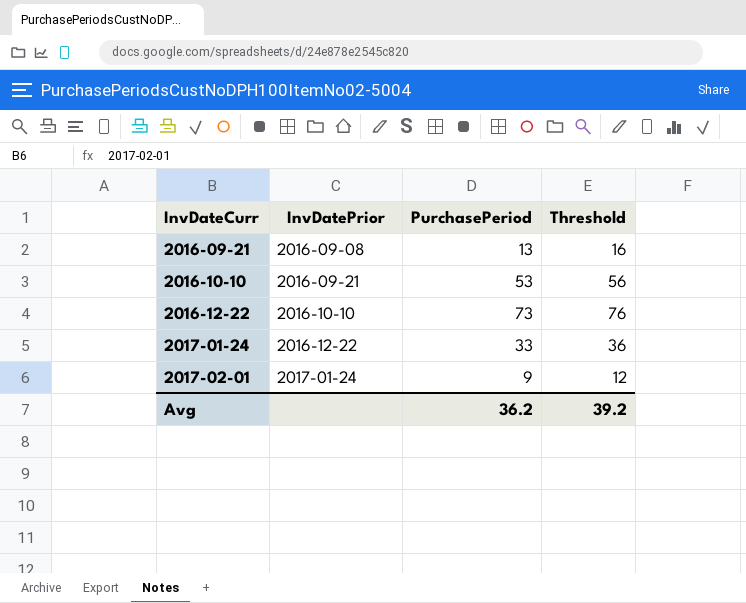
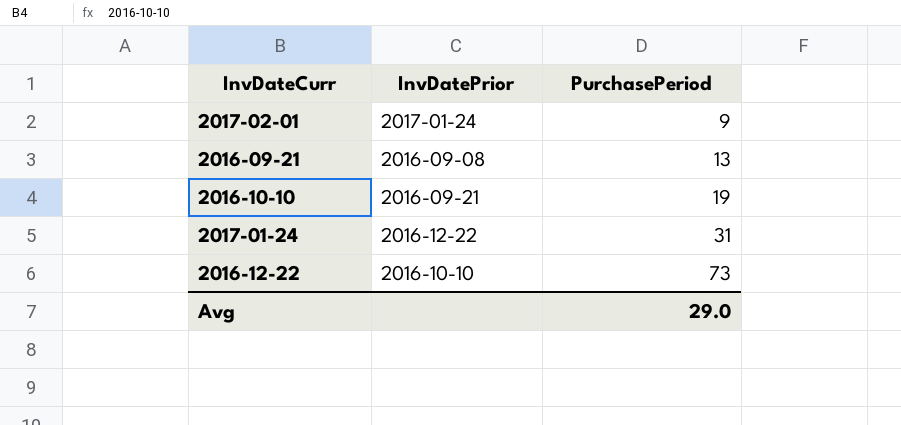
row order: InvDateCurr ascending -> PurchasePeriod ascending
column Threshold | formula: [PurchasePeriod] + 3 -> none
2016-10-10 | PurchasePeriod: 53 -> 19
2017-01-24 | PurchasePeriod: 33 -> 31
Avg | PurchasePeriod: 36.2 -> 29.0

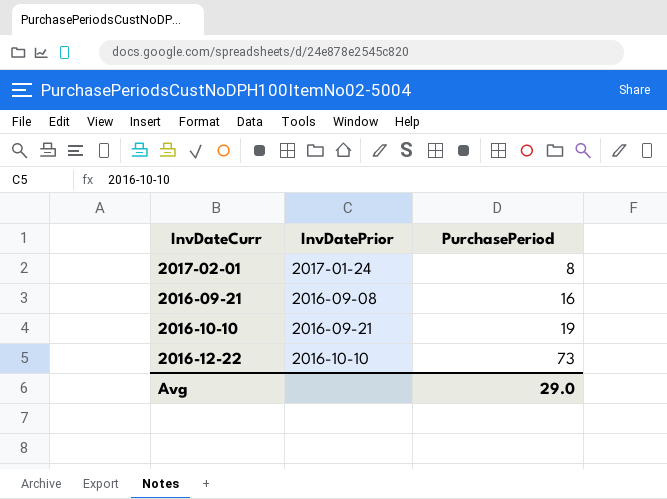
row 2017-01-24: 2016-12-22 | 31 -> none
2017-02-01 | PurchasePeriod: 9 -> 8
2016-09-21 | PurchasePeriod: 13 -> 16

